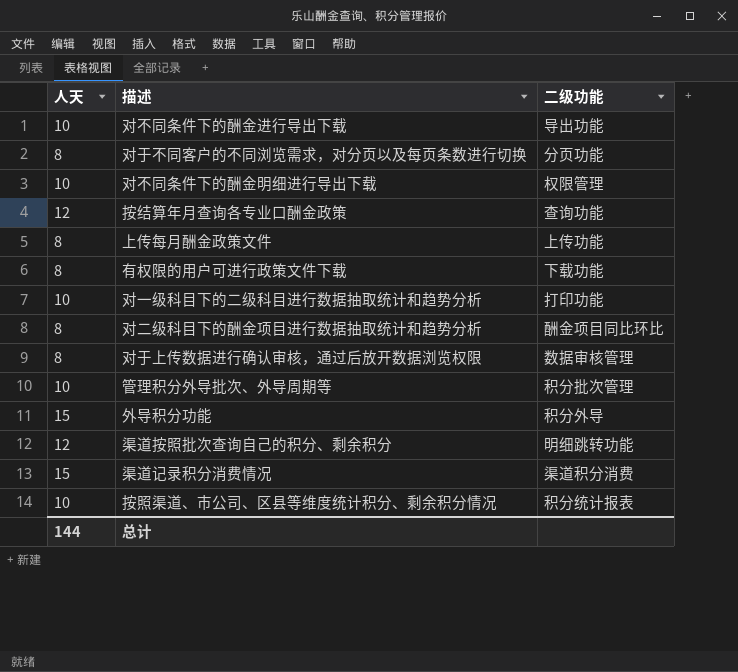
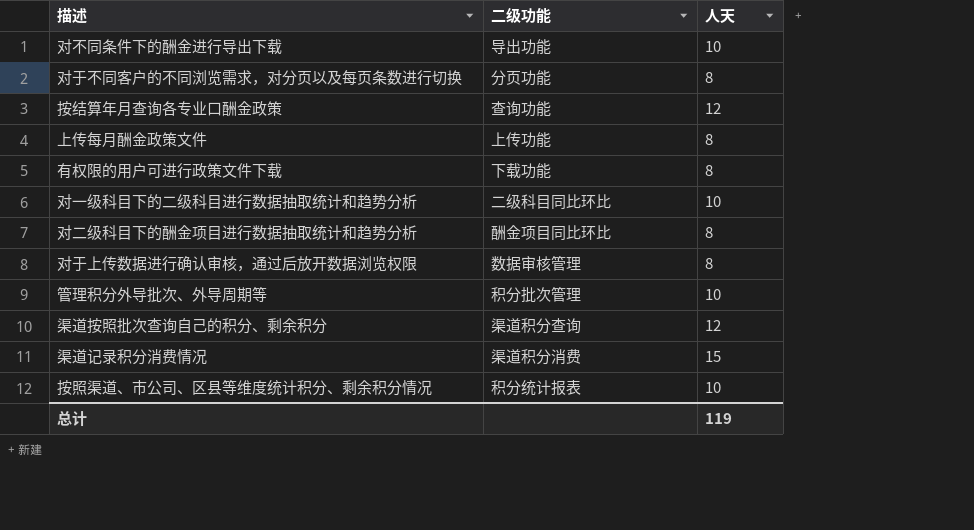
column 人天 | position: 1 -> 3
row 对不同条件下的酬金明细进行导出下载: 10 | 权限管理 -> none
row 外导积分功能: 15 | 积分外导 -> none
对一级科目下的二级科目进行数据抽取统计和趋势分析 | 二级功能: 打印功能 -> 二级科目同比环比
渠道按照批次查询自己的积分、剩余积分 | 二级功能: 明细跳转功能 -> 渠道积分查询
总计 | 人天: 144 -> 119

